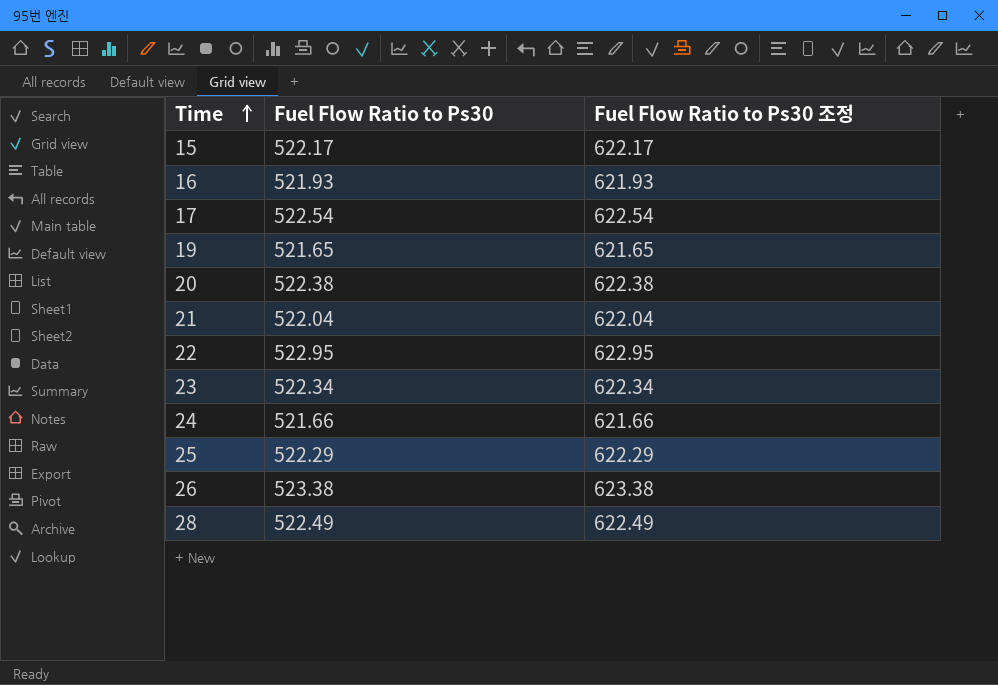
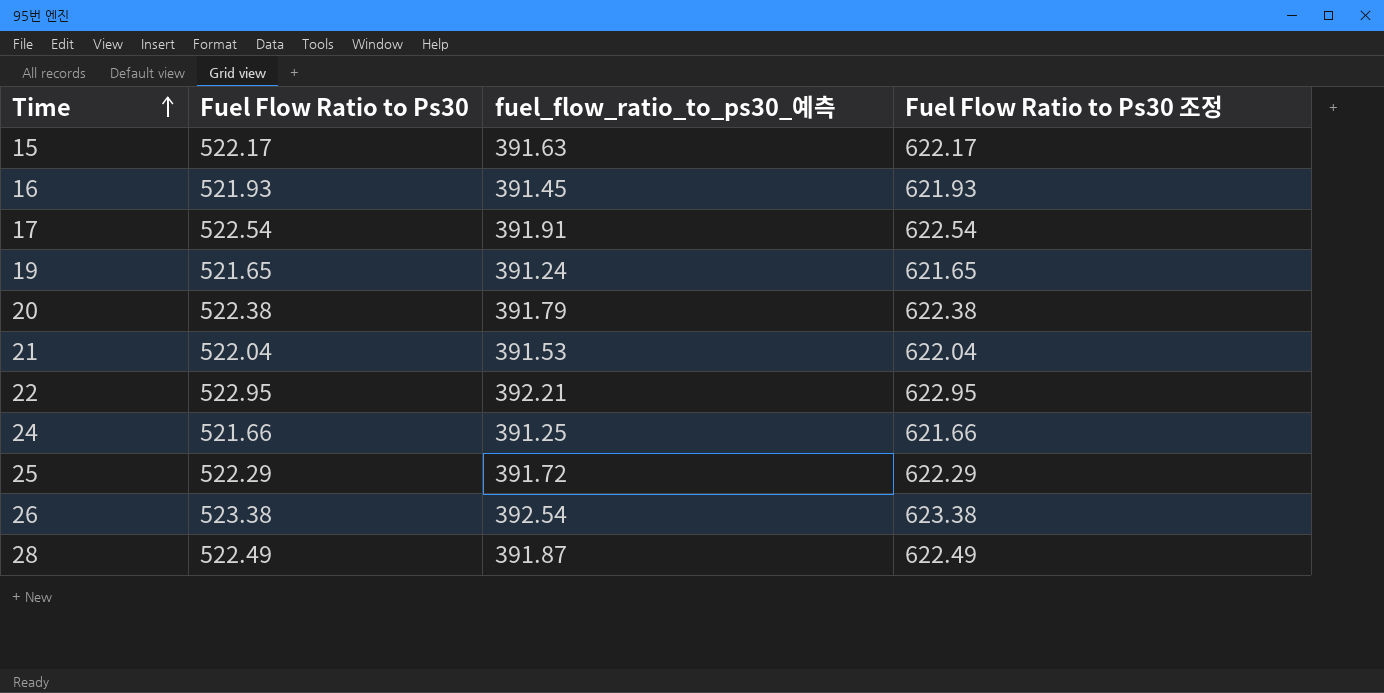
column fuel_flow_ratio_to_ps30_예측 | formula: none -> [Fuel Flow Ratio to Ps30] * 0.75
row 23: 522.34 | 622.34 -> none

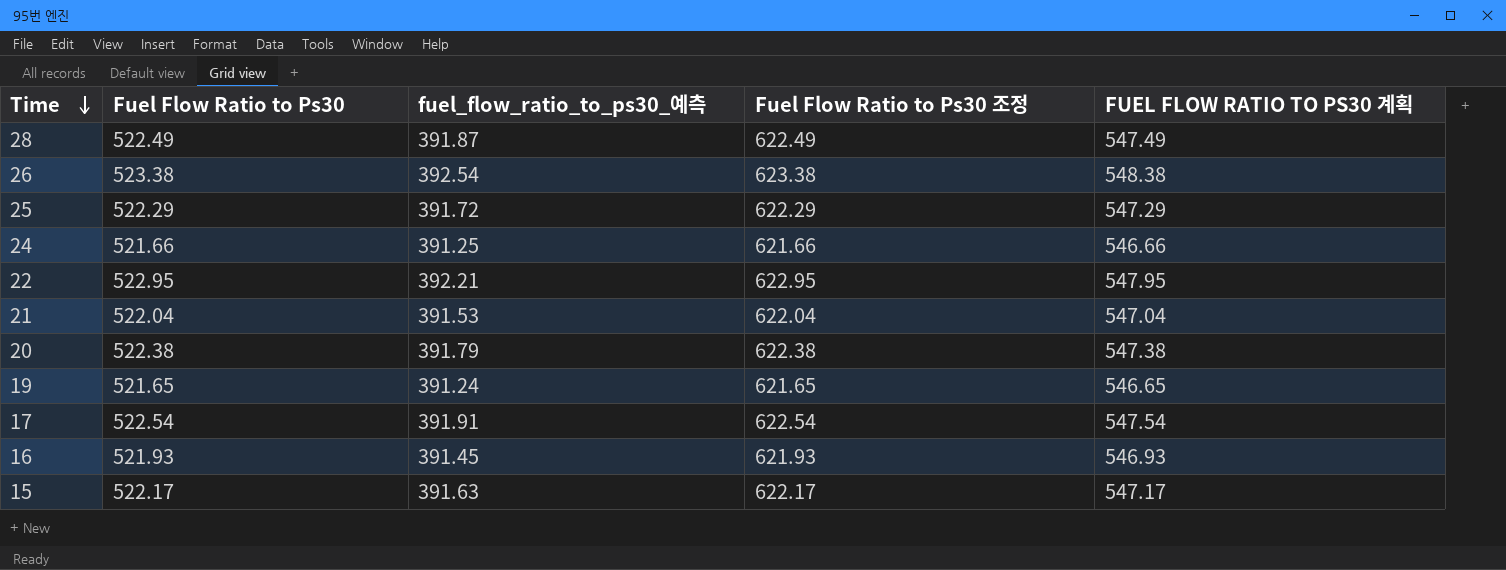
row order: Time ascending -> Time descending
column FUEL FLOW RATIO TO PS30 계획 | formula: none -> [Fuel Flow Ratio to Ps30] + 25

